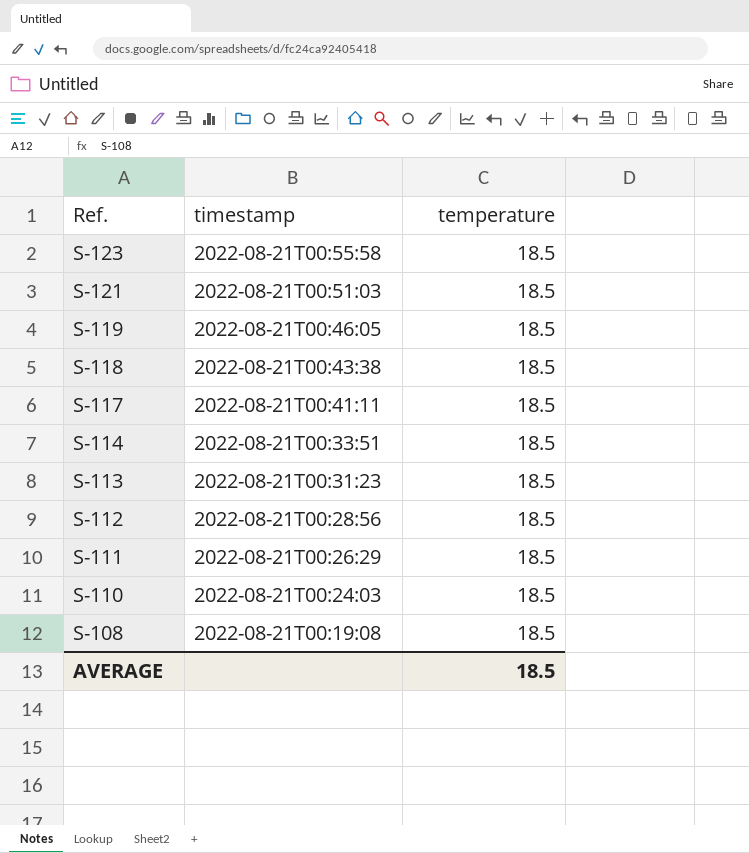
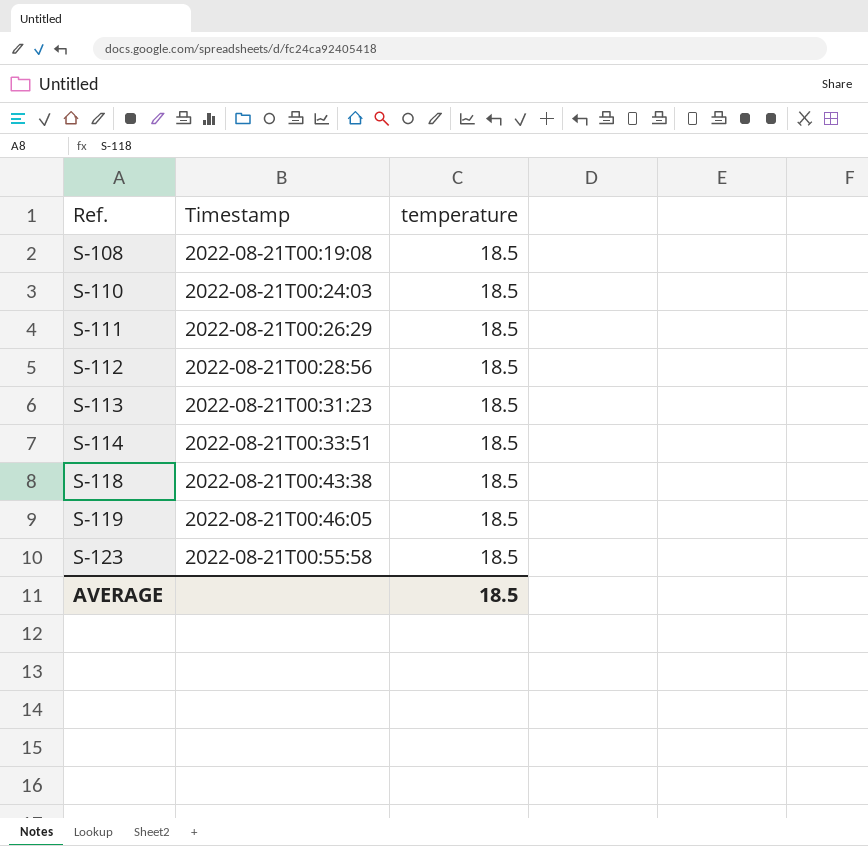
row order: Ref. descending -> Ref. ascending
column name: timestamp -> Timestamp
row S-121: 2022-08-21T00:51:03 | 18.5 -> none
row S-117: 2022-08-21T00:41:11 | 18.5 -> none

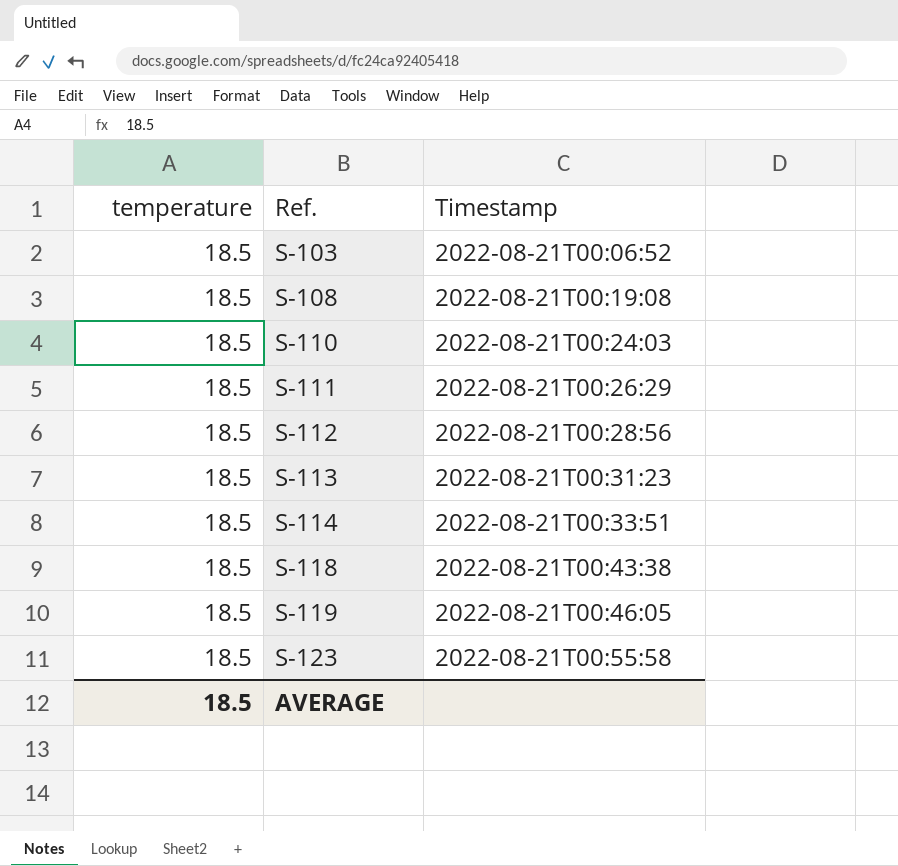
column temperature | position: 3 -> 1
row S-103: none -> 18.5 | 2022-08-21T00:06:52

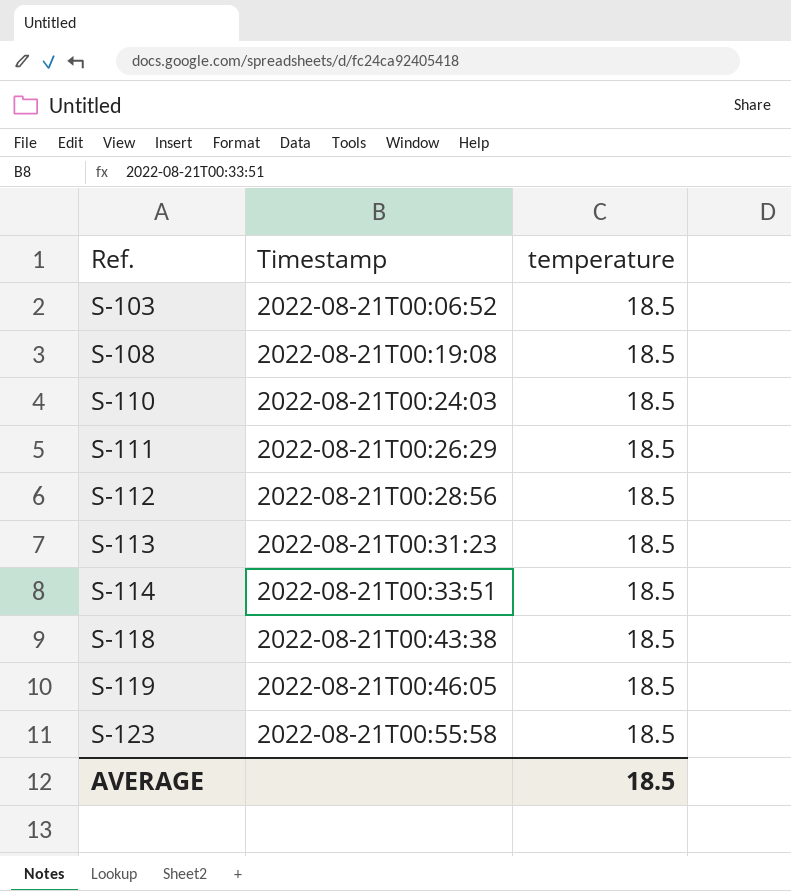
column temperature | position: 1 -> 3

